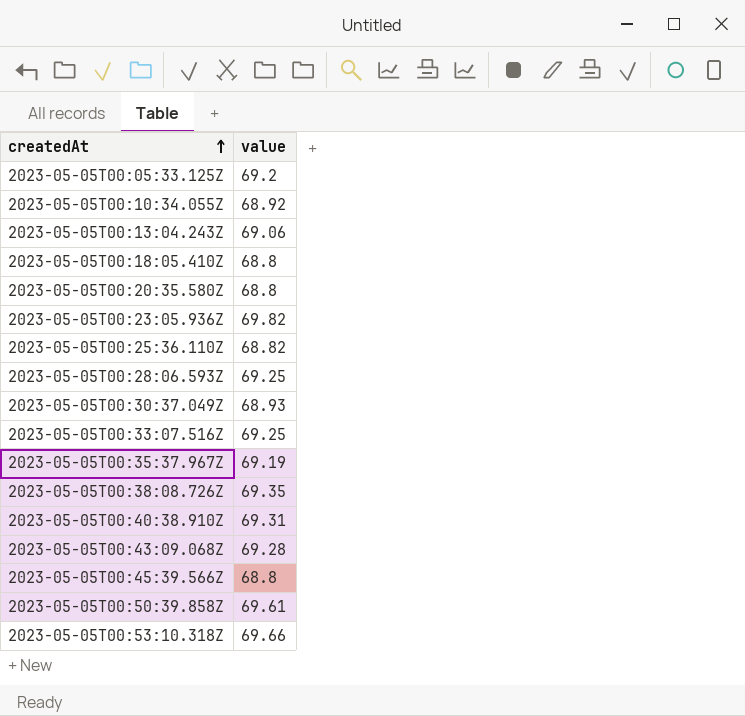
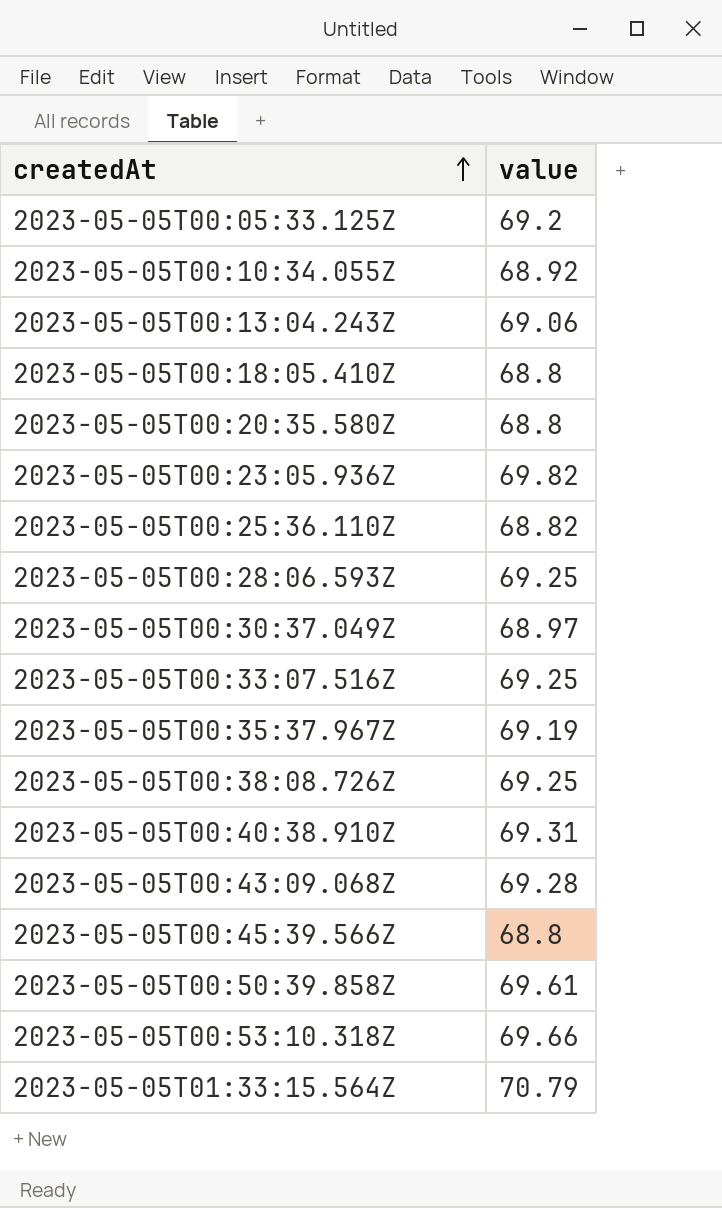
2023-05-05T00:30:37.049Z | value: 68.93 -> 68.97
2023-05-05T00:38:08.726Z | value: 69.35 -> 69.25
row 2023-05-05T01:33:15.564Z: none -> 70.79

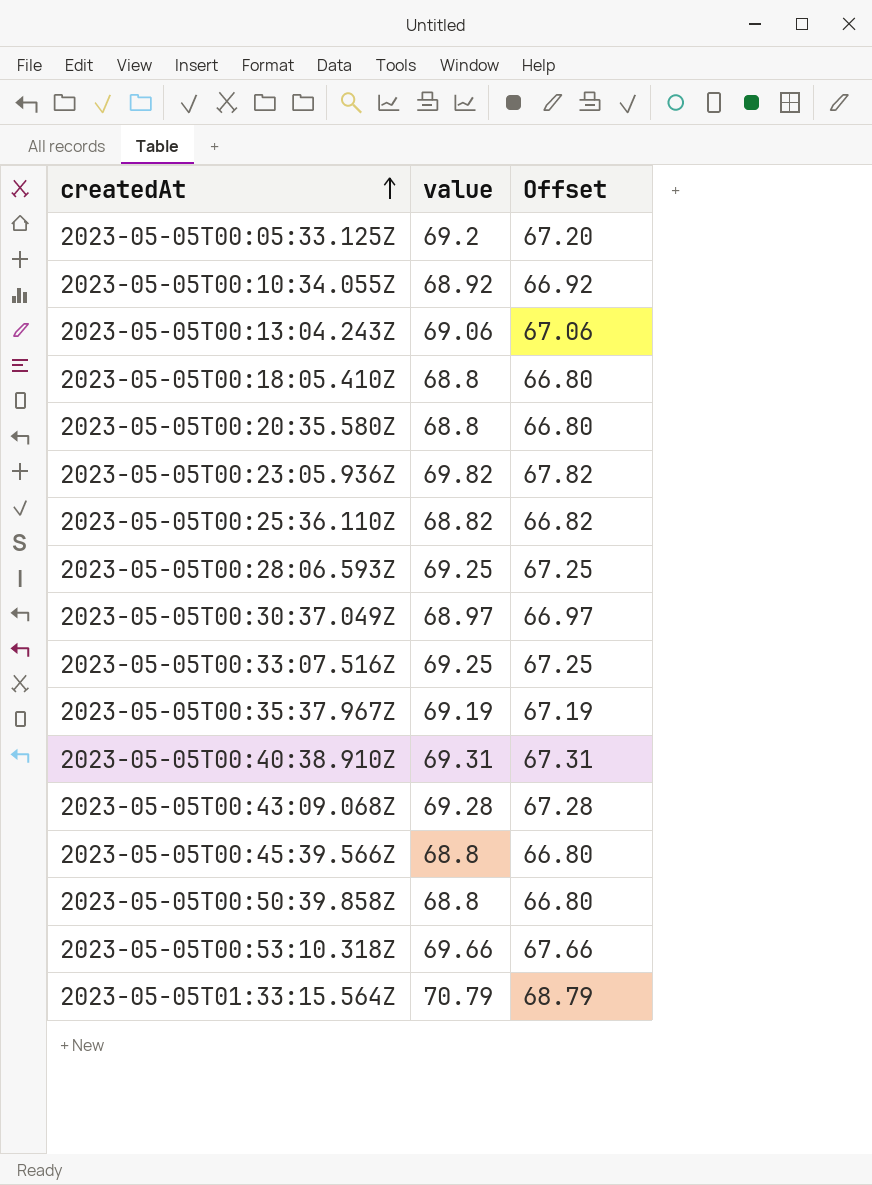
column Offset | formula: none -> [value] - 2
row 2023-05-05T00:38:08.726Z: 69.25 -> none
2023-05-05T00:50:39.858Z | value: 69.61 -> 68.8

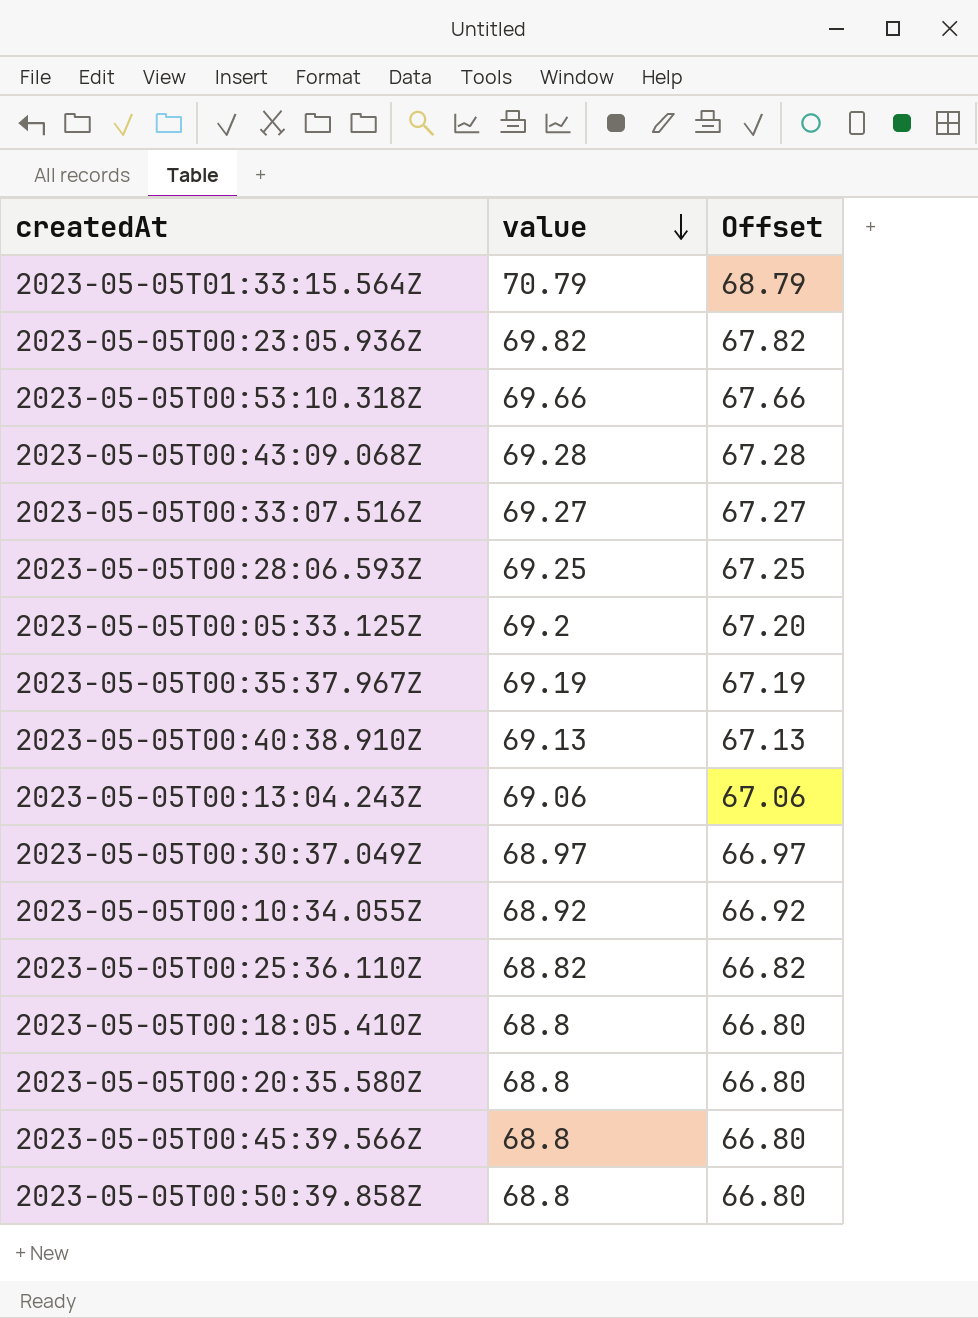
row order: createdAt ascending -> value descending
2023-05-05T00:33:07.516Z | value: 69.25 -> 69.27
2023-05-05T00:33:07.516Z | Offset: 67.25 -> 67.27
2023-05-05T00:40:38.910Z | value: 69.31 -> 69.13
2023-05-05T00:40:38.910Z | Offset: 67.31 -> 67.13

